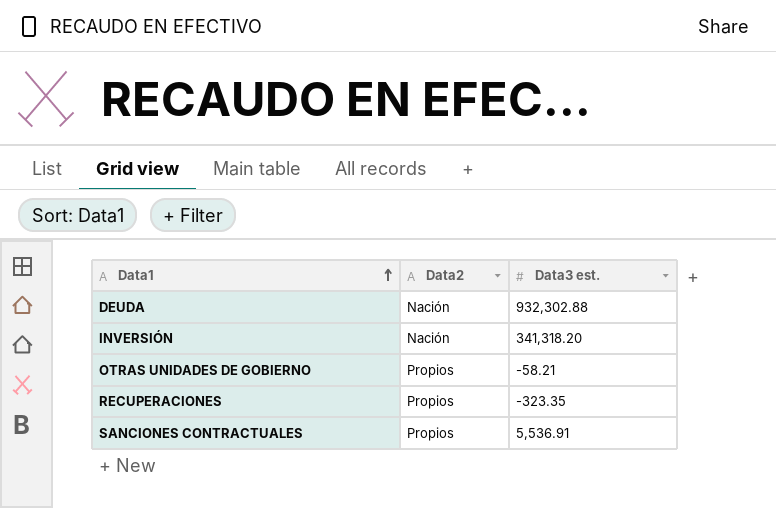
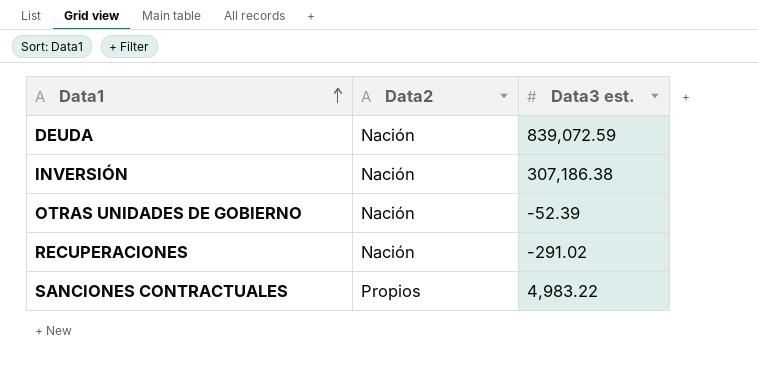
DEUDA | Data3 est.: 932,302.88 -> 839,072.59
INVERSIÓN | Data3 est.: 341,318.20 -> 307,186.38
OTRAS UNIDADES DE GOBIERNO | Data2: Propios -> Nación
OTRAS UNIDADES DE GOBIERNO | Data3 est.: -58.21 -> -52.39
RECUPERACIONES | Data2: Propios -> Nación
RECUPERACIONES | Data3 est.: -323.35 -> -291.02
SANCIONES CONTRACTUALES | Data3 est.: 5,536.91 -> 4,983.22

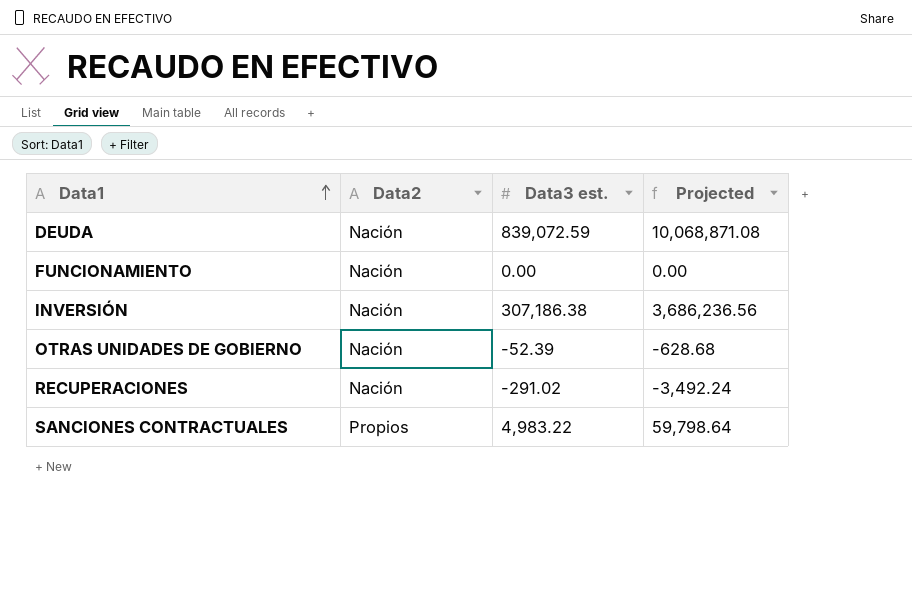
column Projected | formula: none -> [Data3 est.] * 12
row FUNCIONAMIENTO: none -> Nación | 0.00 | 0.00

